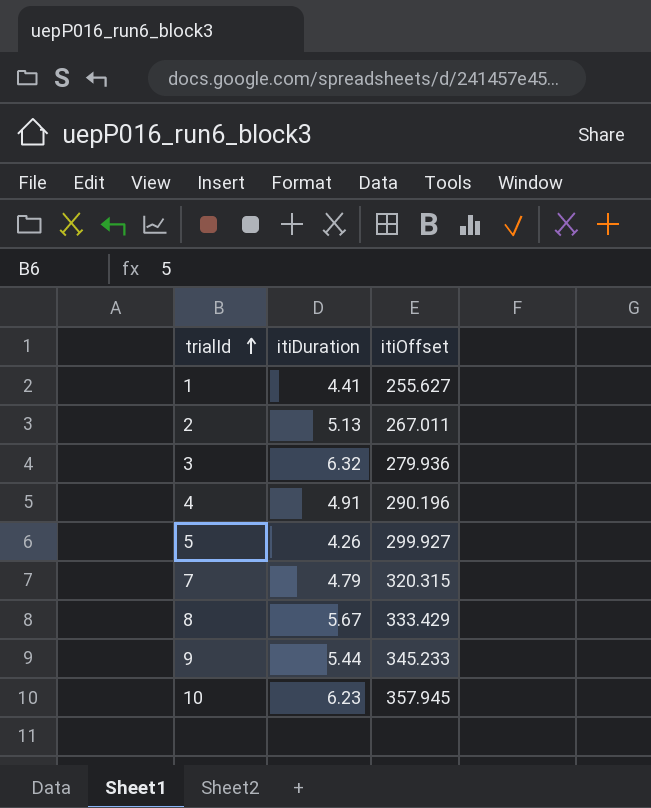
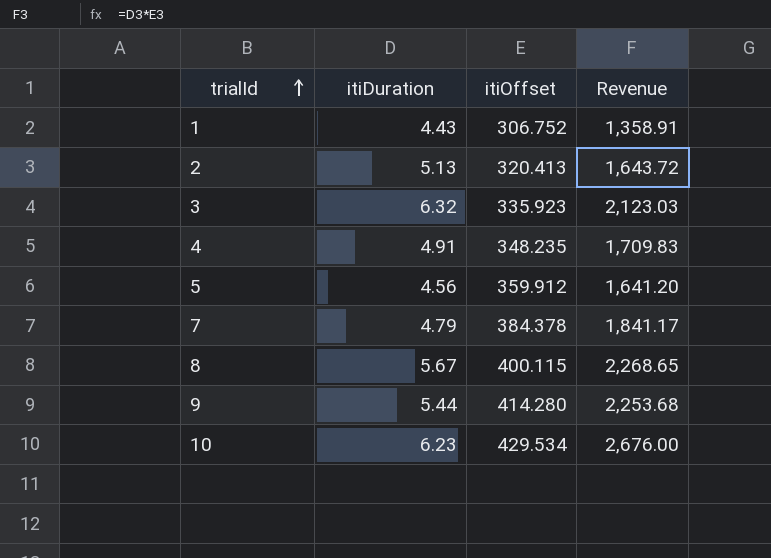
column Revenue | formula: none -> [itiDuration] * [itiOffset]
1 | itiDuration: 4.41 -> 4.43
1 | itiOffset: 255.627 -> 306.752
2 | itiOffset: 267.011 -> 320.413
3 | itiOffset: 279.936 -> 335.923
4 | itiOffset: 290.196 -> 348.235
5 | itiDuration: 4.26 -> 4.56
5 | itiOffset: 299.927 -> 359.912
7 | itiOffset: 320.315 -> 384.378
8 | itiOffset: 333.429 -> 400.115
9 | itiOffset: 345.233 -> 414.280
10 | itiOffset: 357.945 -> 429.534

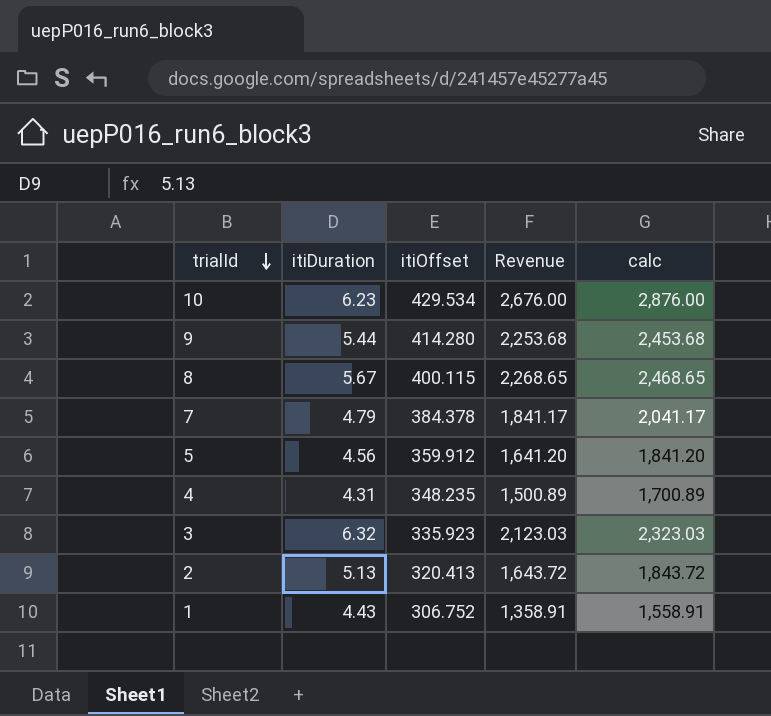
row order: trialId ascending -> trialId descending
column calc | formula: none -> [Revenue] + 200
4 | itiDuration: 4.91 -> 4.31
4 | Revenue: 1,709.83 -> 1,500.89

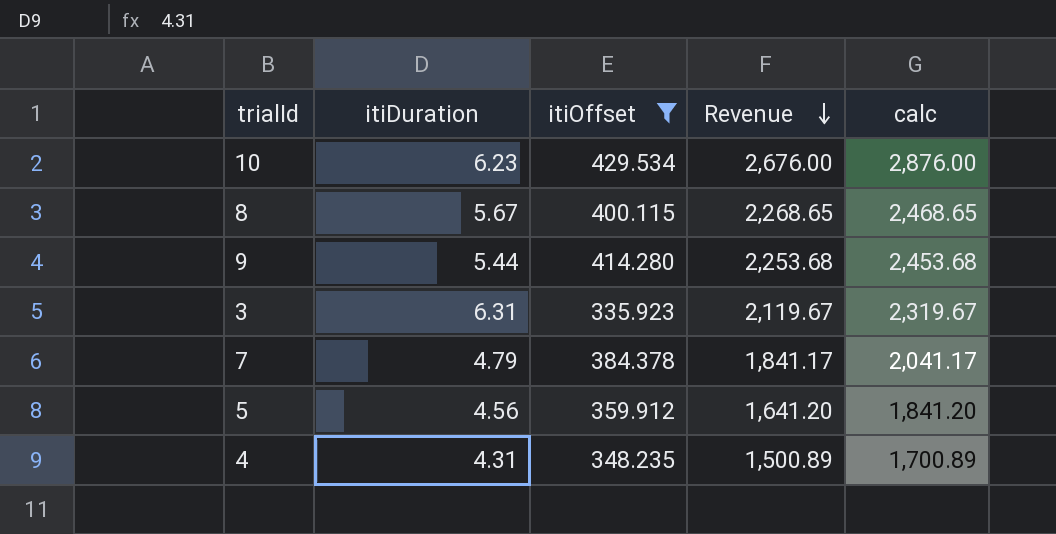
filter: none -> itiOffset >= 335.923
row order: trialId descending -> Revenue descending
3 | itiDuration: 6.32 -> 6.31
3 | Revenue: 2,123.03 -> 2,119.67
3 | calc: 2,323.03 -> 2,319.67

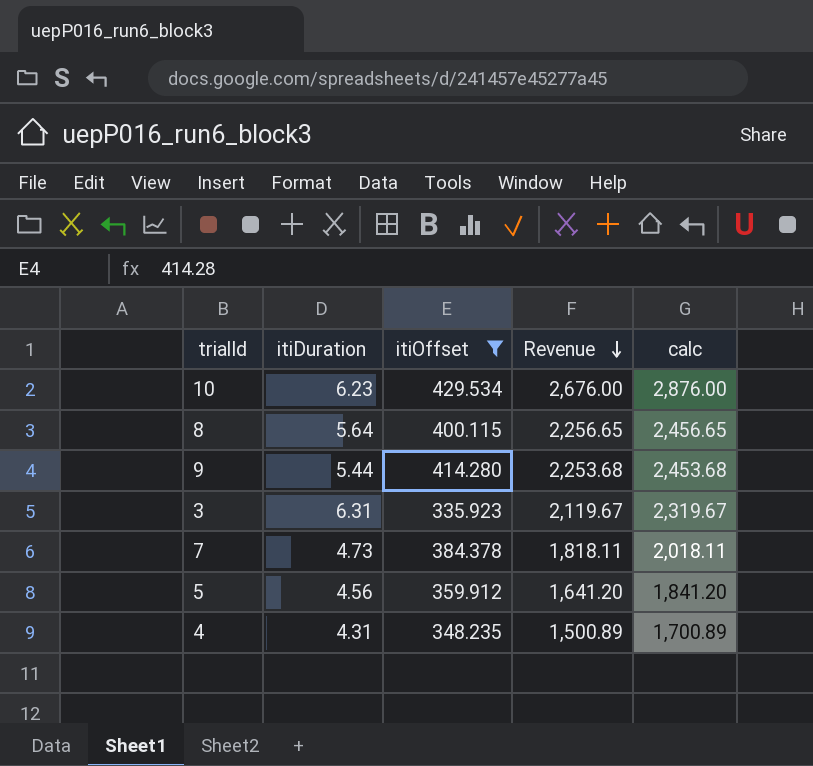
8 | itiDuration: 5.67 -> 5.64
8 | Revenue: 2,268.65 -> 2,256.65
8 | calc: 2,468.65 -> 2,456.65
7 | itiDuration: 4.79 -> 4.73
7 | Revenue: 1,841.17 -> 1,818.11
7 | calc: 2,041.17 -> 2,018.11

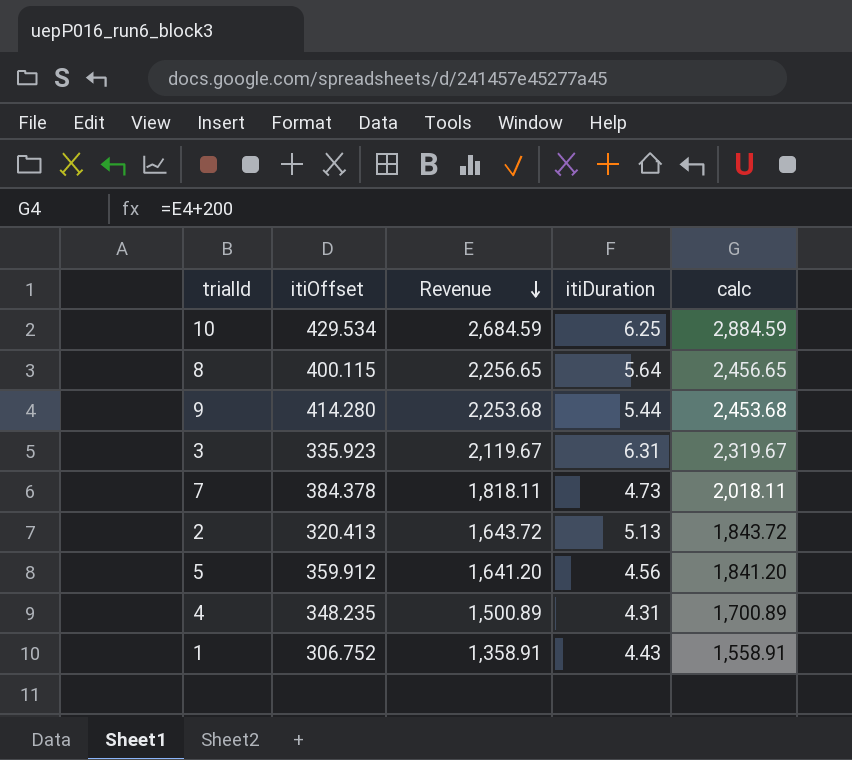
filter: itiOffset >= 335.923 -> none
column itiDuration | position: 2 -> 4
10 | Revenue: 2,676.00 -> 2,684.59
10 | itiDuration: 6.23 -> 6.25
10 | calc: 2,876.00 -> 2,884.59

